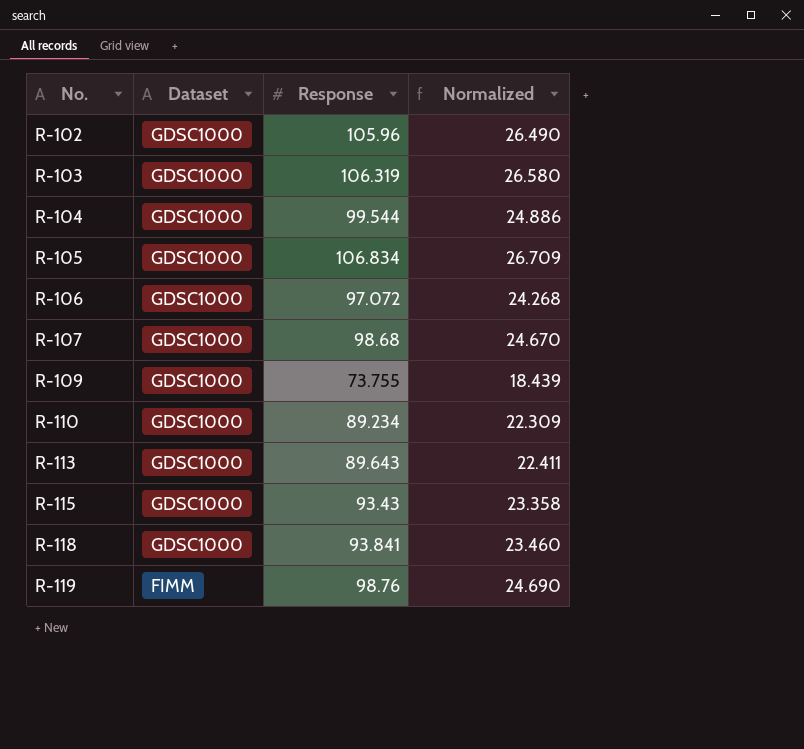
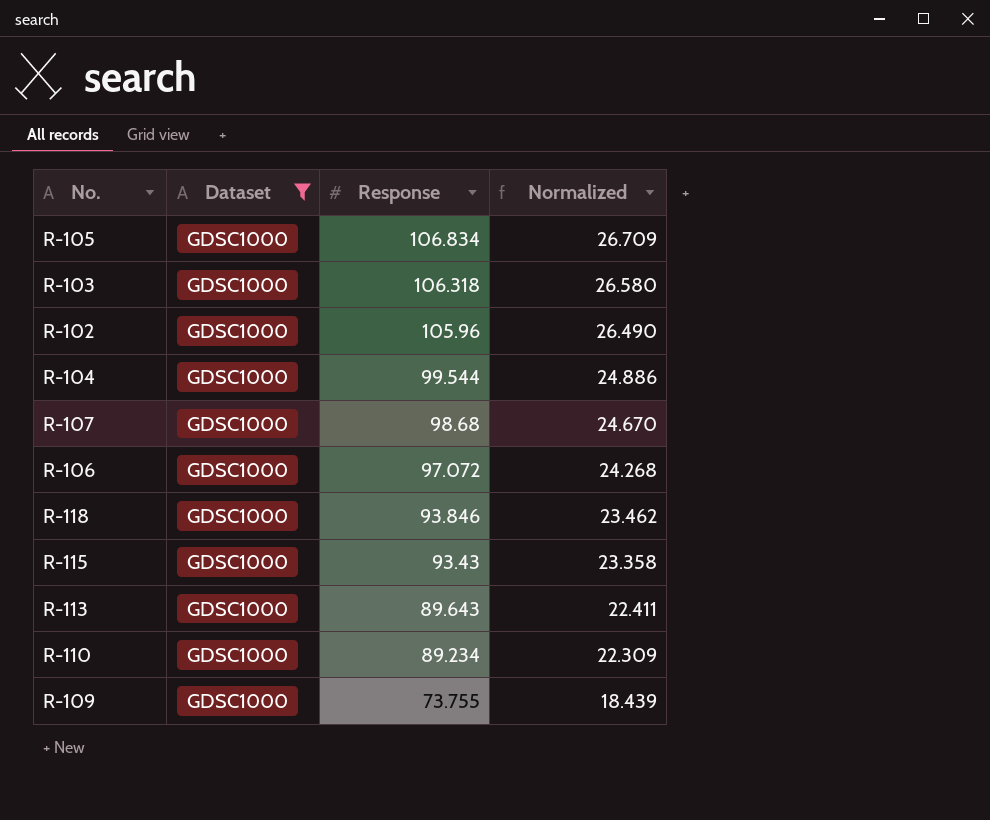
filter: none -> Dataset = GDSC1000
row order: No. ascending -> Response descending
R-103 | Response: 106.319 -> 106.318
R-118 | Response: 93.841 -> 93.846
R-118 | Normalized: 23.460 -> 23.462

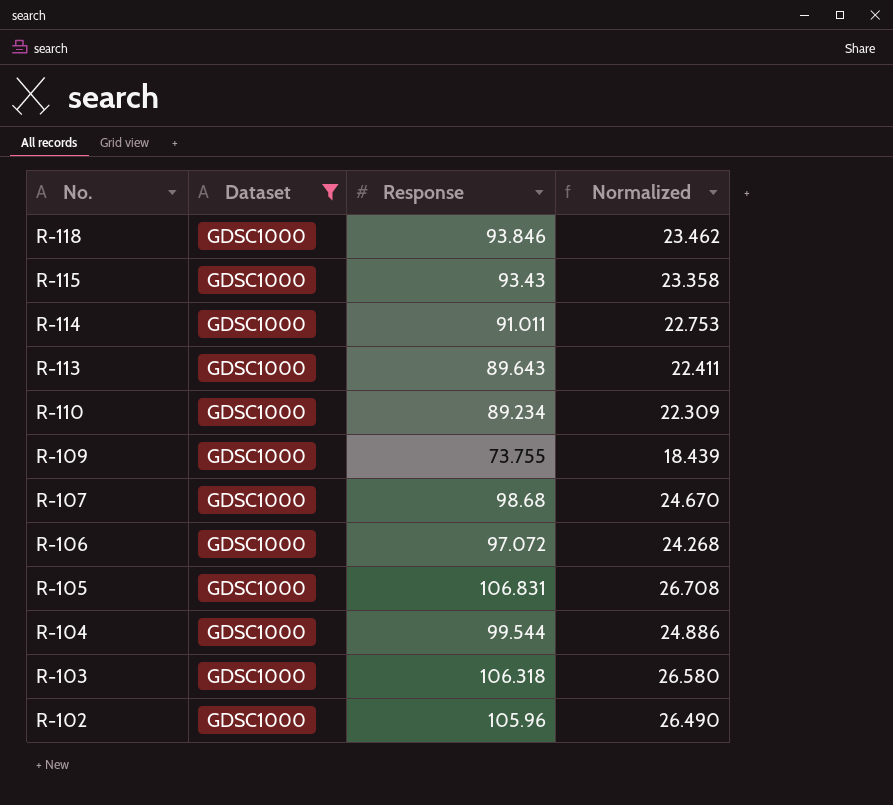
row order: Response descending -> No. descending
row R-114: none -> GDSC1000 | 91.011 | 22.753
R-105 | Response: 106.834 -> 106.831
R-105 | Normalized: 26.709 -> 26.708

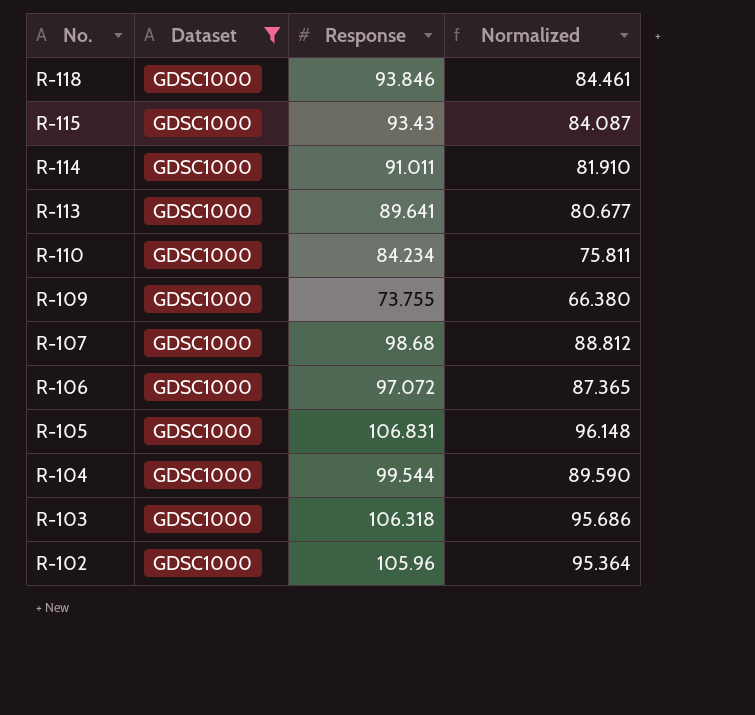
column Normalized | formula: [Response] * 0.25 -> [Response] * 0.9
R-113 | Response: 89.643 -> 89.641
R-110 | Response: 89.234 -> 84.234

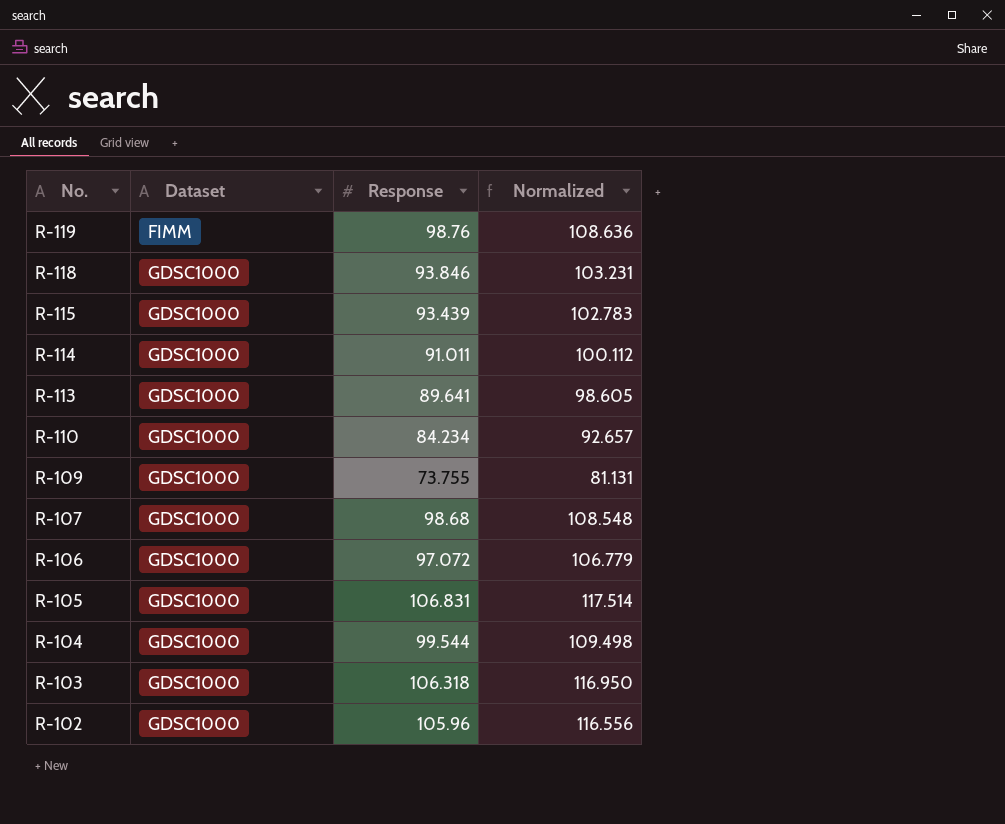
filter: Dataset = GDSC1000 -> none
column Normalized | formula: [Response] * 0.9 -> [Response] * 1.1
R-115 | Response: 93.43 -> 93.439

